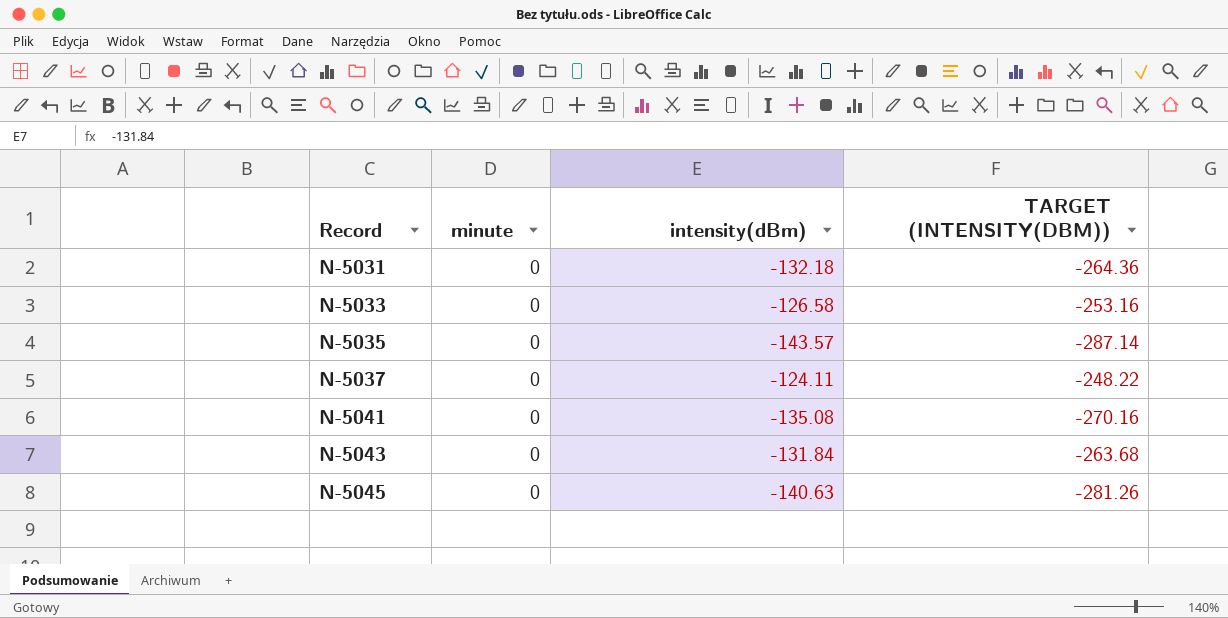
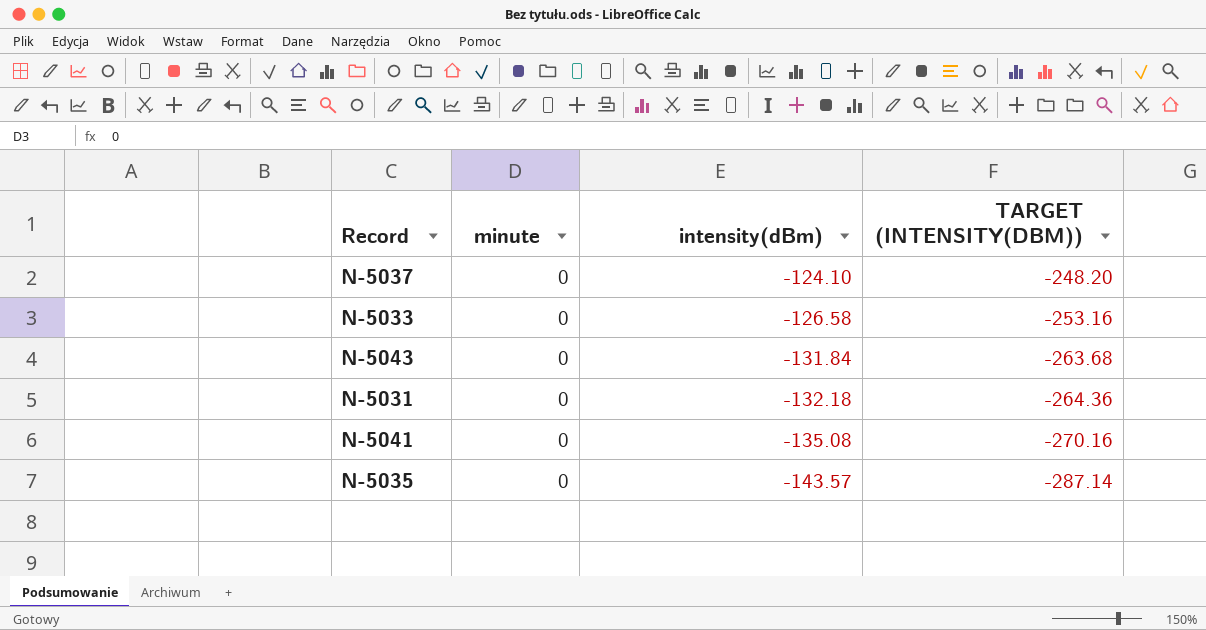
row order: Record ascending -> intensity(dBm) descending
row N-5045: 0 | -140.63 | -281.26 -> none
N-5037 | intensity(dBm): -124.11 -> -124.10
N-5037 | TARGET (INTENSITY(DBM)): -248.22 -> -248.20

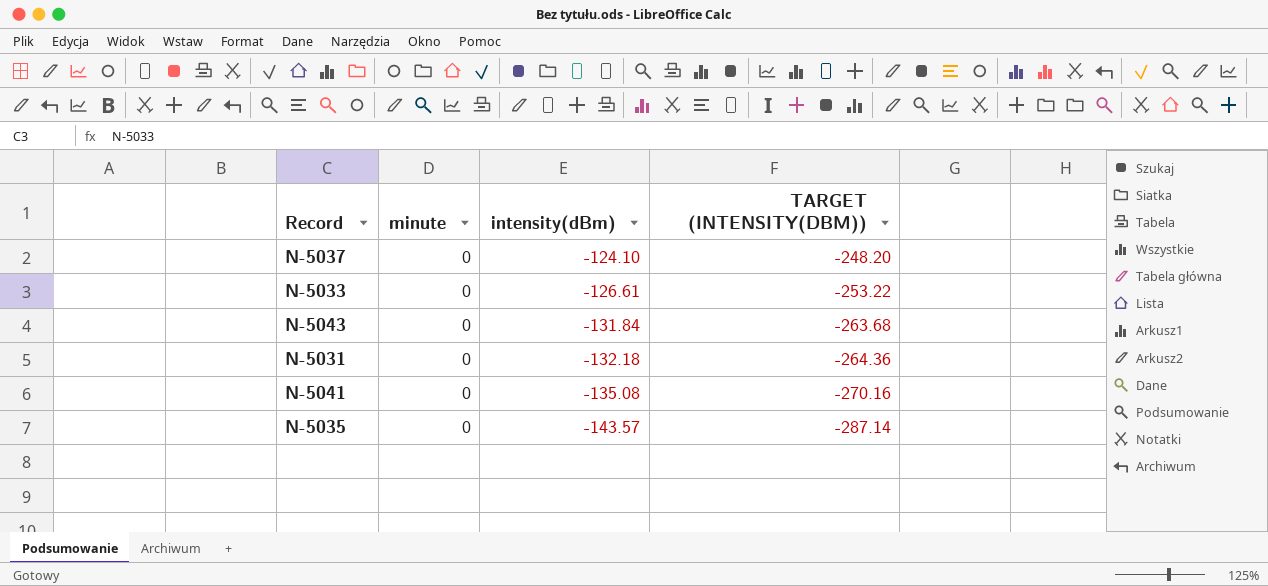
N-5033 | intensity(dBm): -126.58 -> -126.61
N-5033 | TARGET (INTENSITY(DBM)): -253.16 -> -253.22

